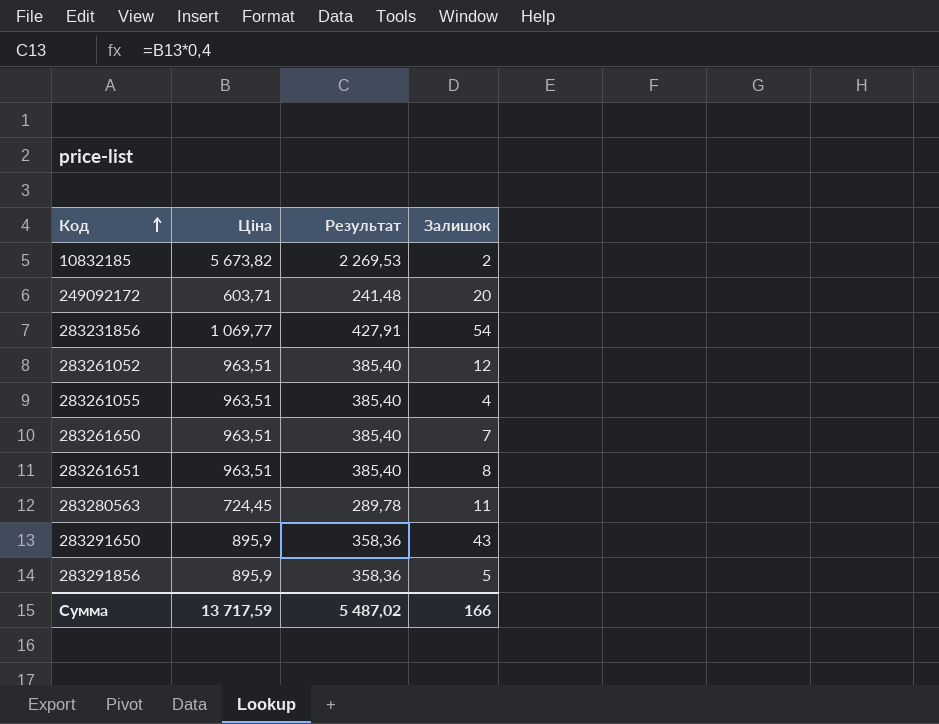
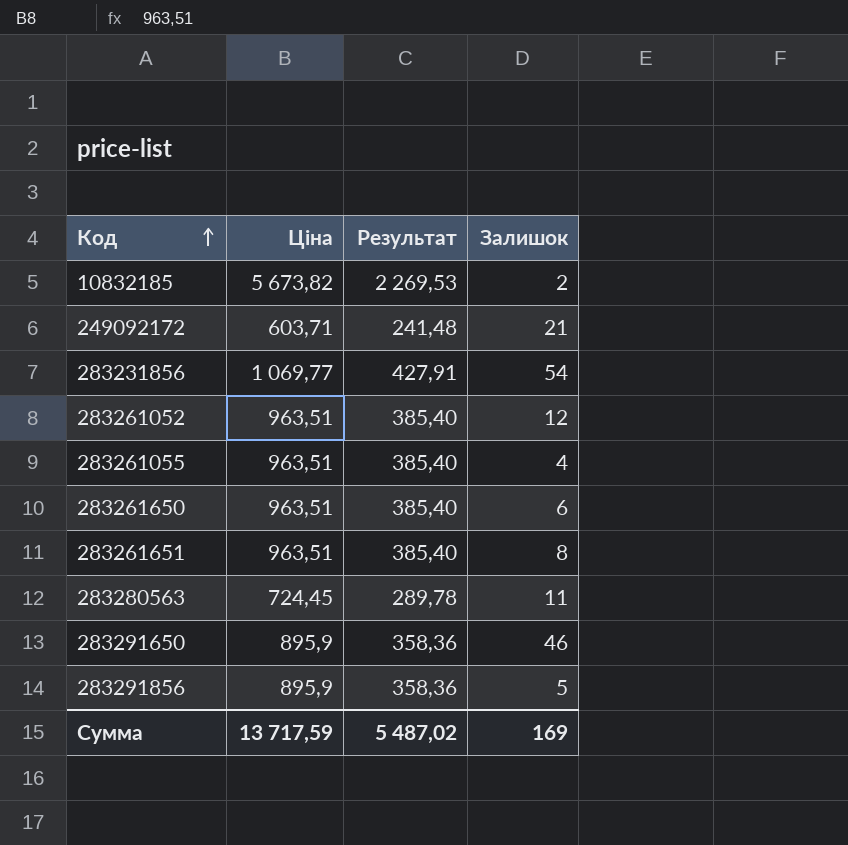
249092172 | Залишок: 20 -> 21
283261650 | Залишок: 7 -> 6
283291650 | Залишок: 43 -> 46
Сумма | Залишок: 166 -> 169

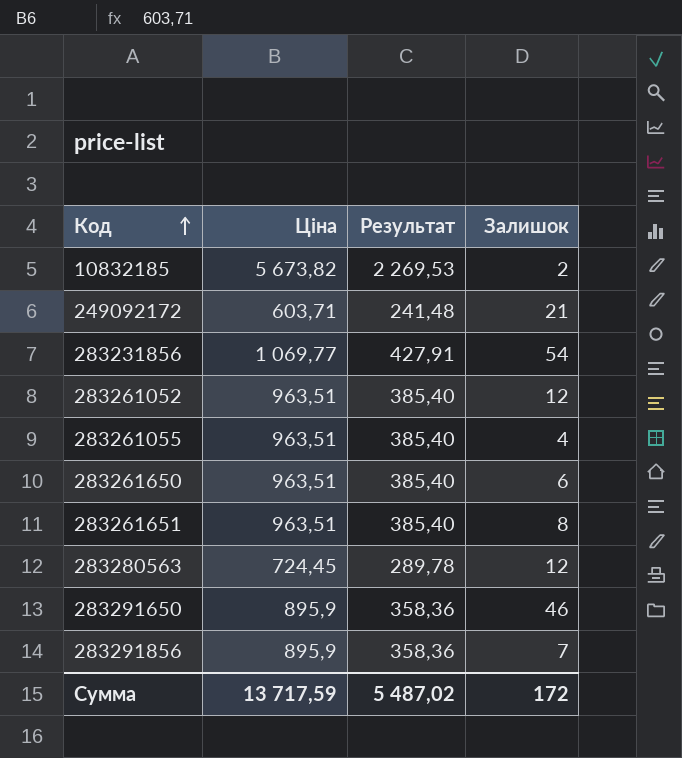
283280563 | Залишок: 11 -> 12
283291856 | Залишок: 5 -> 7
Сумма | Залишок: 169 -> 172

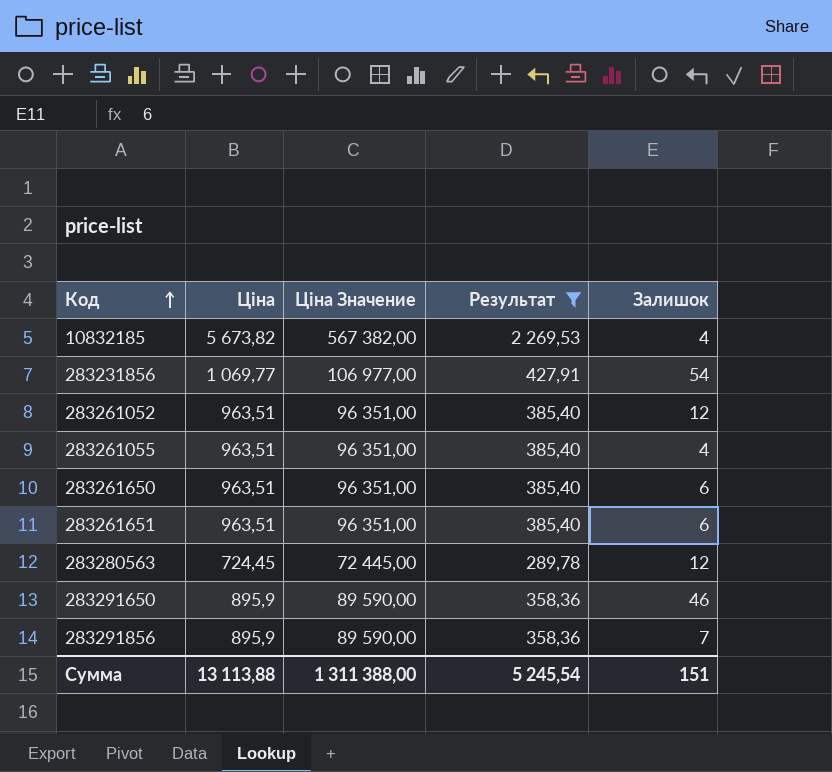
filter: none -> Результат != 241,48
column Ціна Значение | formula: none -> [Ціна] * 100
10832185 | Залишок: 2 -> 4
283261651 | Залишок: 8 -> 6
Сумма | Ціна: 13 717,59 -> 13 113,88
Сумма | Результат: 5 487,02 -> 5 245,54
Сумма | Залишок: 172 -> 151

